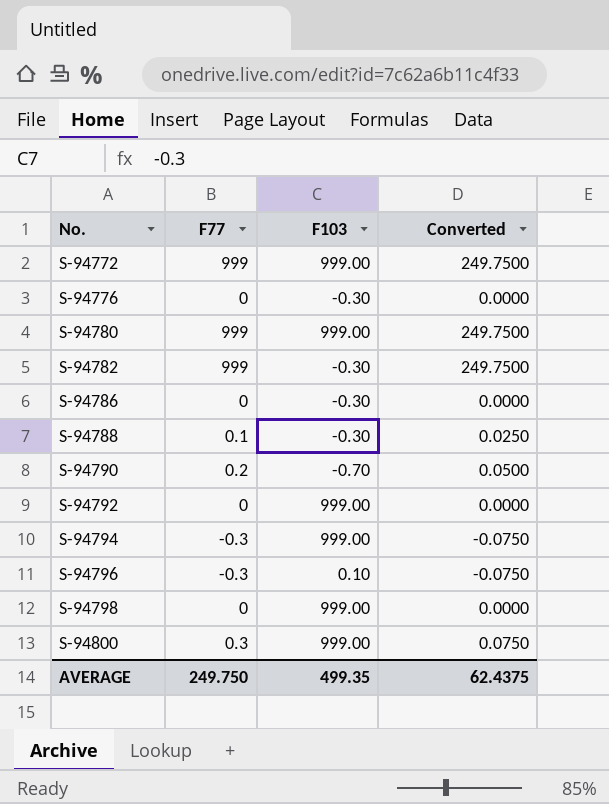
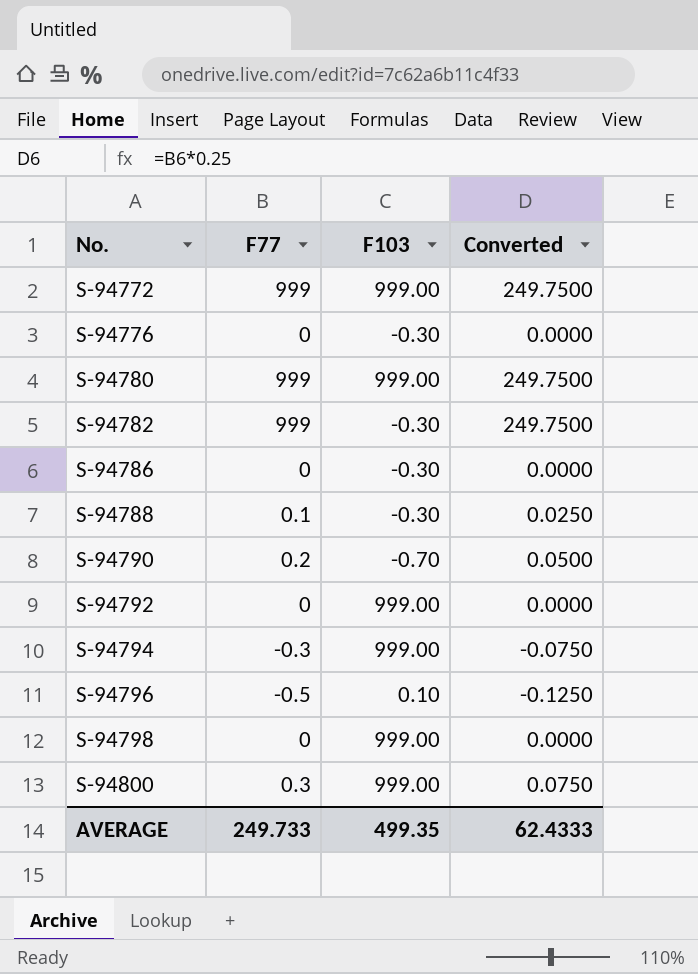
S-94796 | F77: -0.3 -> -0.5
S-94796 | Converted: -0.0750 -> -0.1250
AVERAGE | F77: 249.750 -> 249.733
AVERAGE | Converted: 62.4375 -> 62.4333

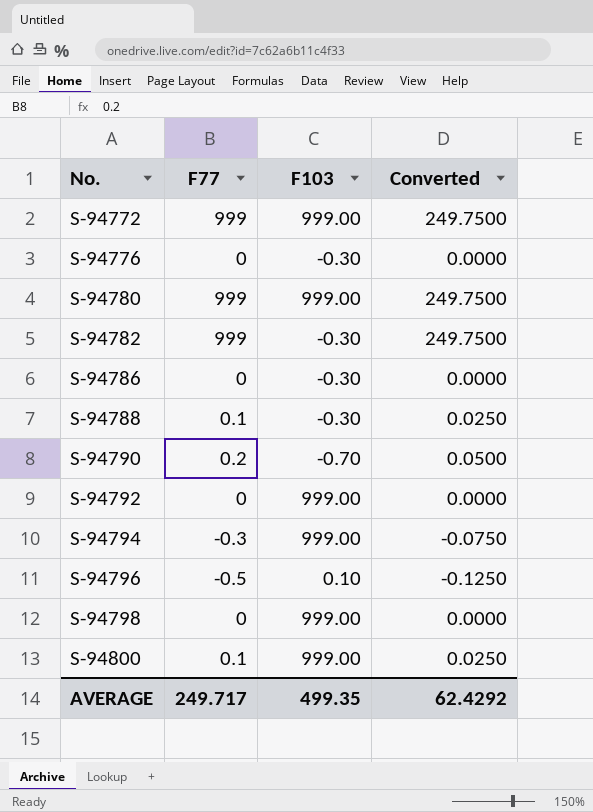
S-94800 | F77: 0.3 -> 0.1
S-94800 | Converted: 0.0750 -> 0.0250
AVERAGE | F77: 249.733 -> 249.717
AVERAGE | Converted: 62.4333 -> 62.4292

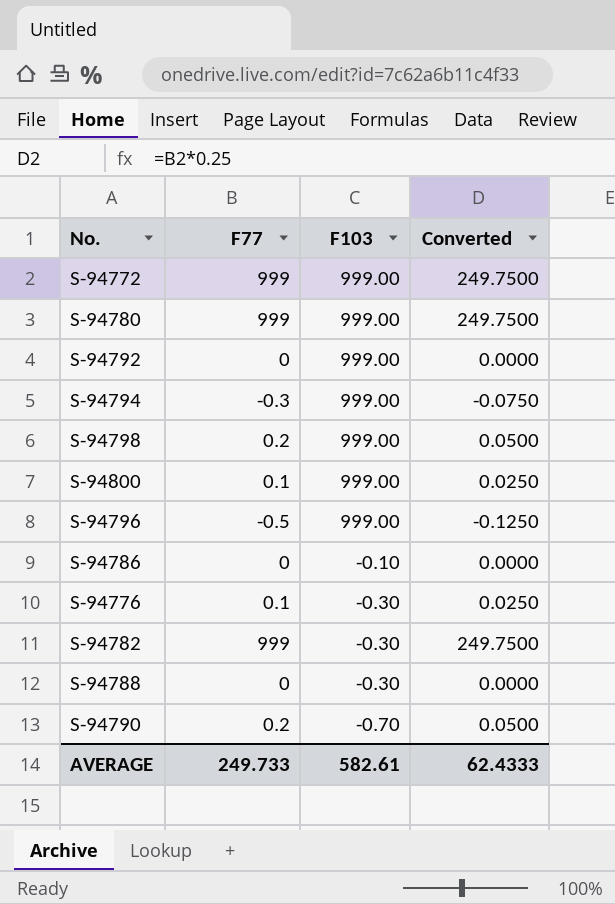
row order: No. ascending -> F103 descending
S-94798 | F77: 0 -> 0.2
S-94798 | Converted: 0.0000 -> 0.0500
S-94796 | F103: 0.10 -> 999.00
S-94786 | F103: -0.30 -> -0.10
S-94776 | F77: 0 -> 0.1
S-94776 | Converted: 0.0000 -> 0.0250
S-94788 | F77: 0.1 -> 0
S-94788 | Converted: 0.0250 -> 0.0000
AVERAGE | F77: 249.717 -> 249.733
AVERAGE | F103: 499.35 -> 582.61
AVERAGE | Converted: 62.4292 -> 62.4333

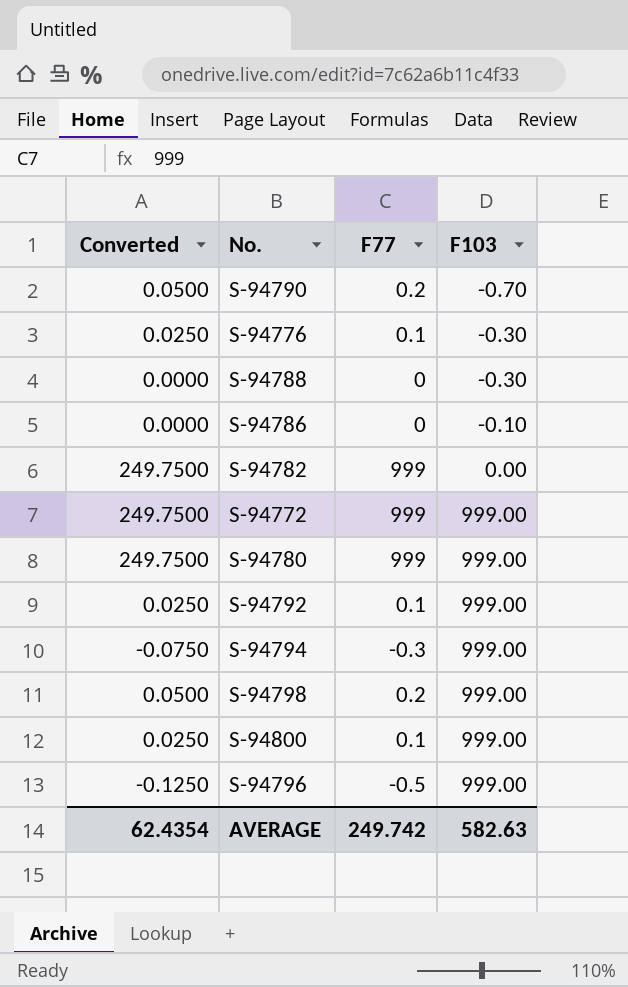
row order: F103 descending -> F103 ascending
column Converted | position: 4 -> 1
S-94782 | F103: -0.30 -> 0.00
S-94792 | Converted: 0.0000 -> 0.0250
S-94792 | F77: 0 -> 0.1
AVERAGE | Converted: 62.4333 -> 62.4354
AVERAGE | F77: 249.733 -> 249.742
AVERAGE | F103: 582.61 -> 582.63

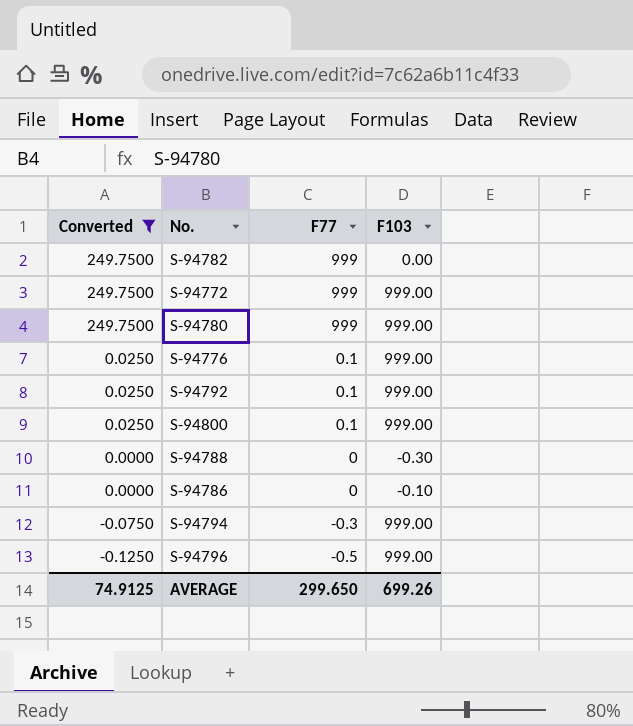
filter: none -> Converted != 0.0500
row order: F103 ascending -> Converted descending
S-94776 | F103: -0.30 -> 999.00
AVERAGE | Converted: 62.4354 -> 74.9125
AVERAGE | F77: 249.742 -> 299.650
AVERAGE | F103: 582.63 -> 699.26

